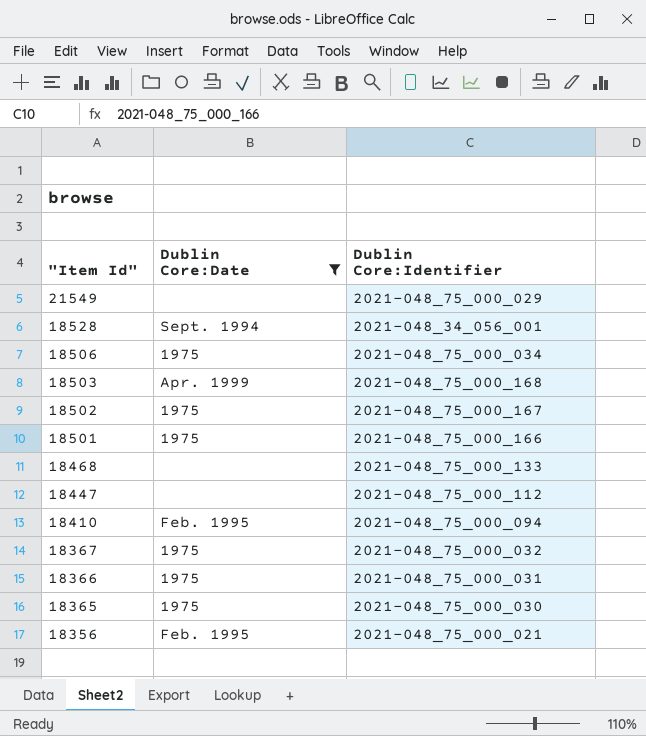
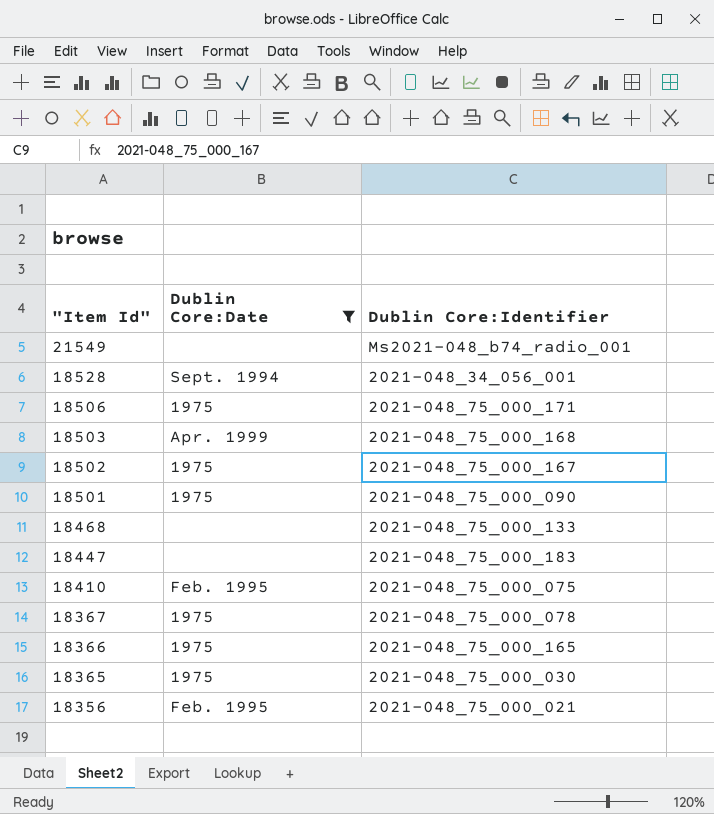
21549 | Dublin Core:Identifier: 2021-048_75_000_029 -> Ms2021-048_b74_radio_001
18506 | Dublin Core:Identifier: 2021-048_75_000_034 -> 2021-048_75_000_171
18501 | Dublin Core:Identifier: 2021-048_75_000_166 -> 2021-048_75_000_090
18447 | Dublin Core:Identifier: 2021-048_75_000_112 -> 2021-048_75_000_183
18410 | Dublin Core:Identifier: 2021-048_75_000_094 -> 2021-048_75_000_075
18367 | Dublin Core:Identifier: 2021-048_75_000_032 -> 2021-048_75_000_078
18366 | Dublin Core:Identifier: 2021-048_75_000_031 -> 2021-048_75_000_165

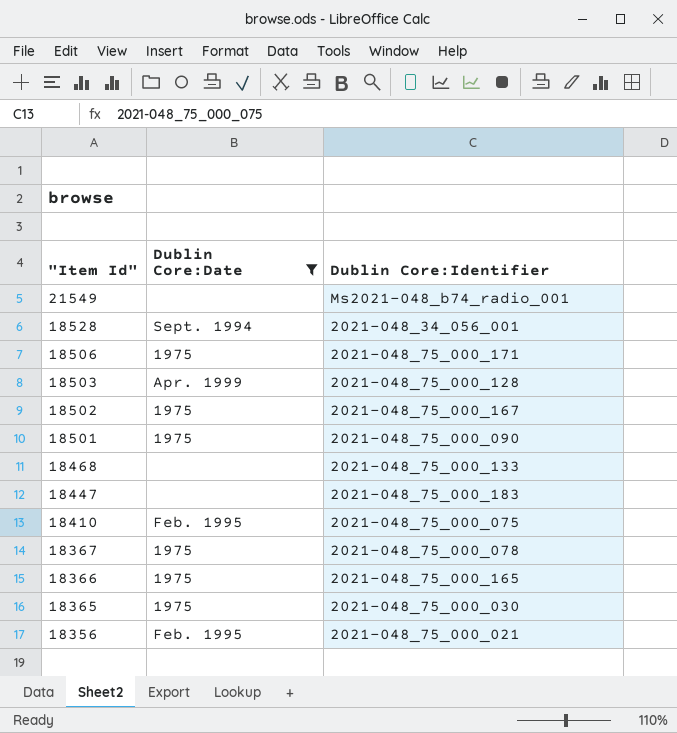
18503 | Dublin Core:Identifier: 2021-048_75_000_168 -> 2021-048_75_000_128

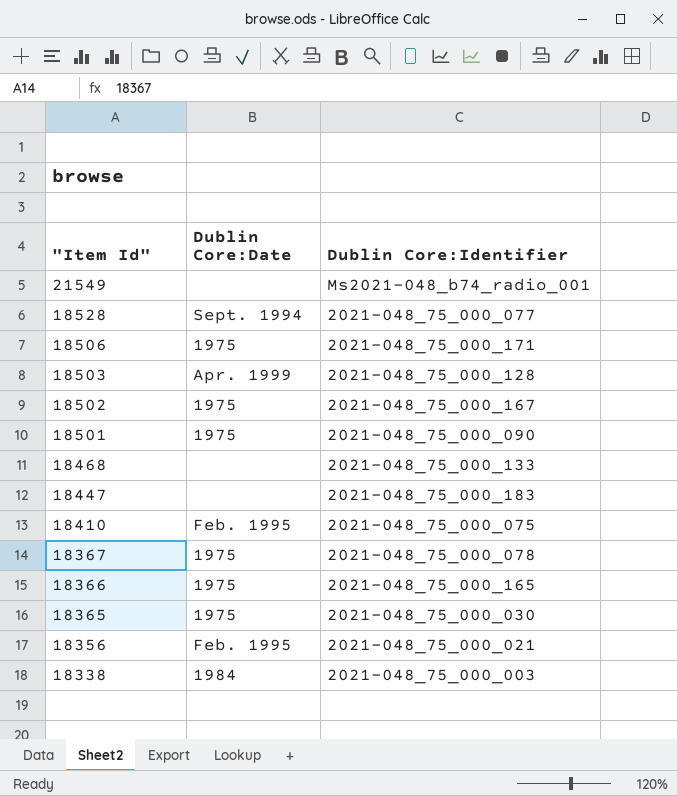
filter: Dublin Core:Date != 1984 -> none
18528 | Dublin Core:Identifier: 2021-048_34_056_001 -> 2021-048_75_000_077

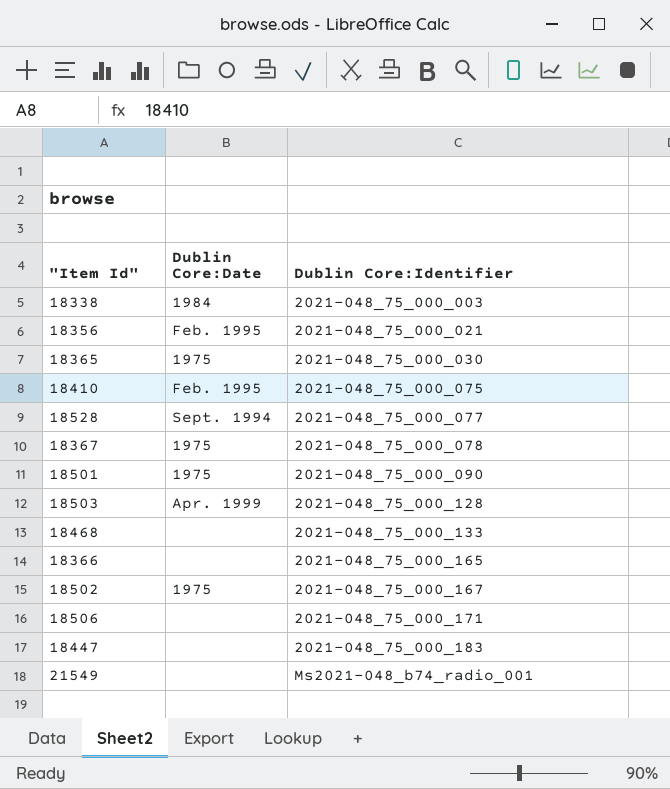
row order: "Item Id" descending -> Dublin Core:Identifier ascending
18366 | Dublin Core:Date: 1975 -> none
18506 | Dublin Core:Date: 1975 -> none

